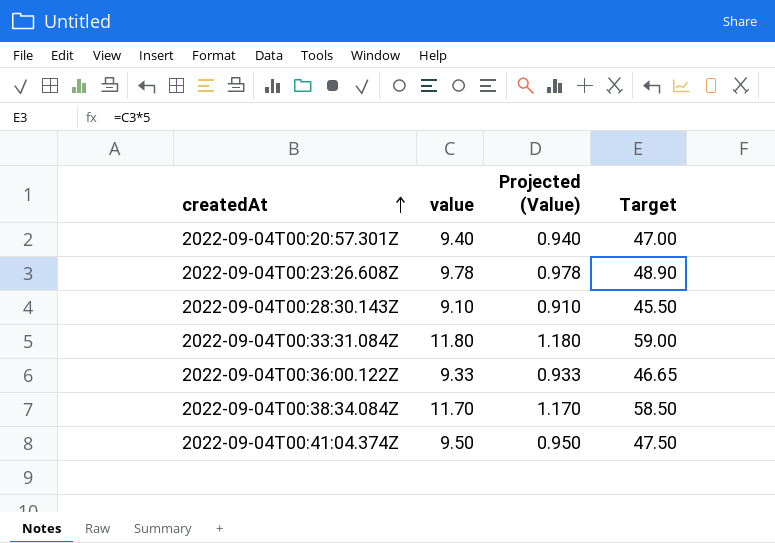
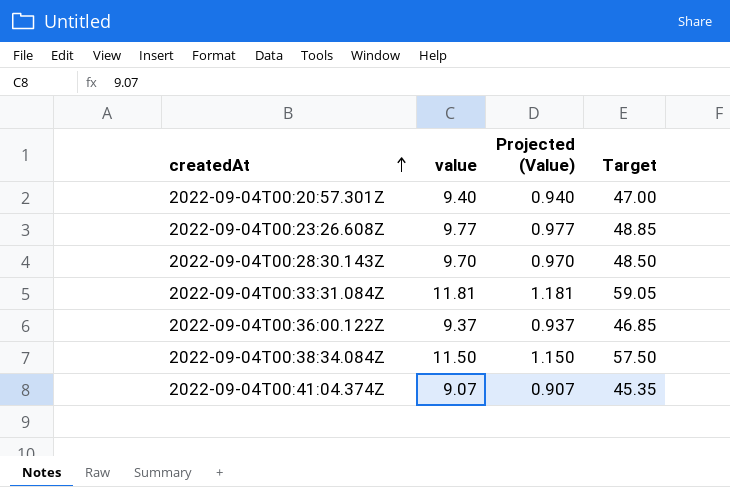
2022-09-04T00:23:26.608Z | value: 9.78 -> 9.77
2022-09-04T00:23:26.608Z | Projected (Value): 0.978 -> 0.977
2022-09-04T00:23:26.608Z | Target: 48.90 -> 48.85
2022-09-04T00:28:30.143Z | value: 9.10 -> 9.70
2022-09-04T00:28:30.143Z | Projected (Value): 0.910 -> 0.970
2022-09-04T00:28:30.143Z | Target: 45.50 -> 48.50
2022-09-04T00:33:31.084Z | value: 11.80 -> 11.81
2022-09-04T00:33:31.084Z | Projected (Value): 1.180 -> 1.181
2022-09-04T00:33:31.084Z | Target: 59.00 -> 59.05
2022-09-04T00:36:00.122Z | value: 9.33 -> 9.37
2022-09-04T00:36:00.122Z | Projected (Value): 0.933 -> 0.937
2022-09-04T00:36:00.122Z | Target: 46.65 -> 46.85
2022-09-04T00:38:34.084Z | value: 11.70 -> 11.50
2022-09-04T00:38:34.084Z | Projected (Value): 1.170 -> 1.150
2022-09-04T00:38:34.084Z | Target: 58.50 -> 57.50
2022-09-04T00:41:04.374Z | value: 9.50 -> 9.07
2022-09-04T00:41:04.374Z | Projected (Value): 0.950 -> 0.907
2022-09-04T00:41:04.374Z | Target: 47.50 -> 45.35

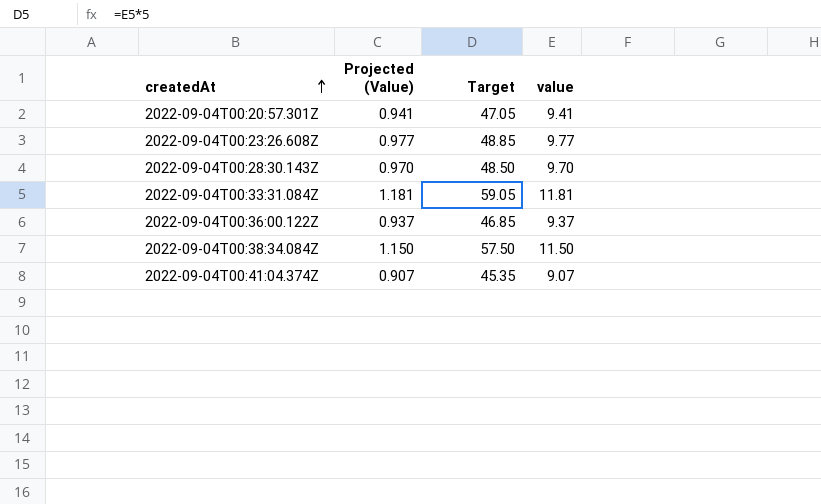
column value | position: 2 -> 4
2022-09-04T00:20:57.301Z | Projected (Value): 0.940 -> 0.941
2022-09-04T00:20:57.301Z | Target: 47.00 -> 47.05
2022-09-04T00:20:57.301Z | value: 9.40 -> 9.41

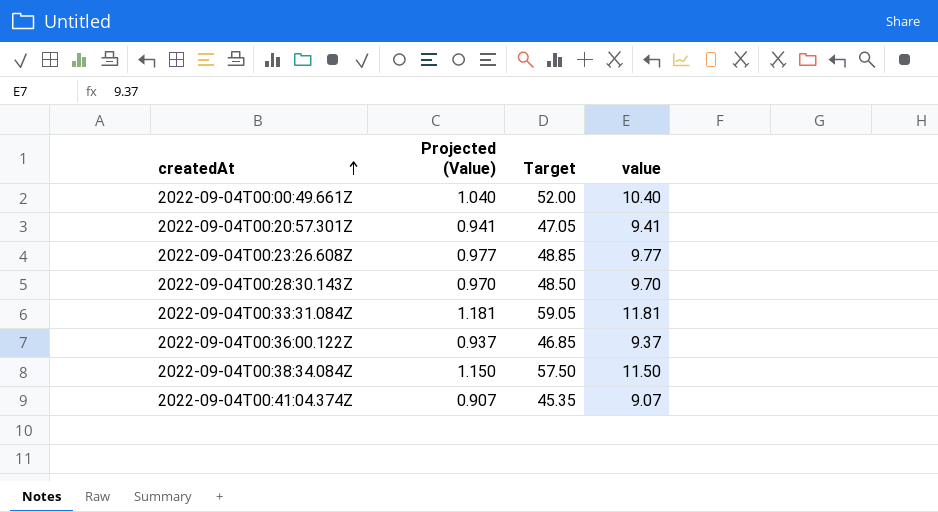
row 2022-09-04T00:00:49.661Z: none -> 1.040 | 52.00 | 10.40

